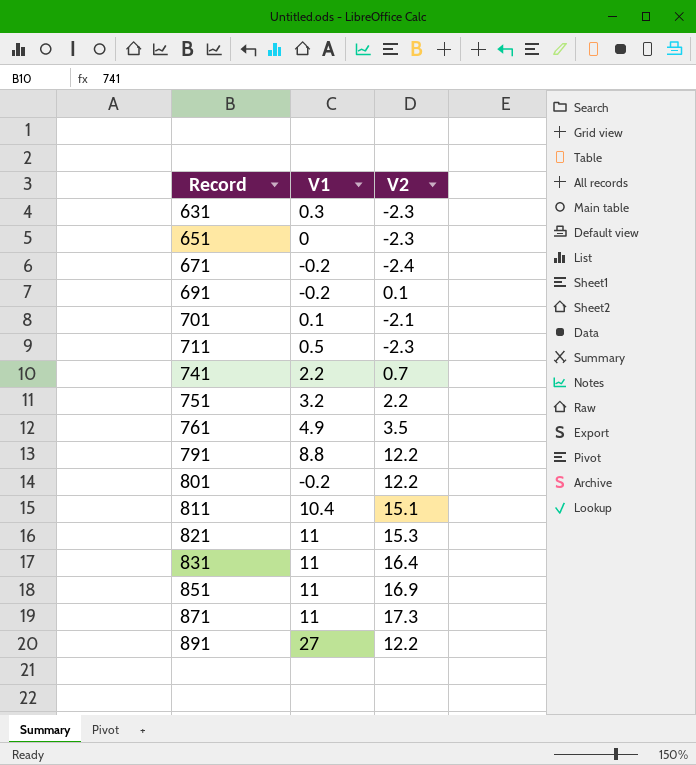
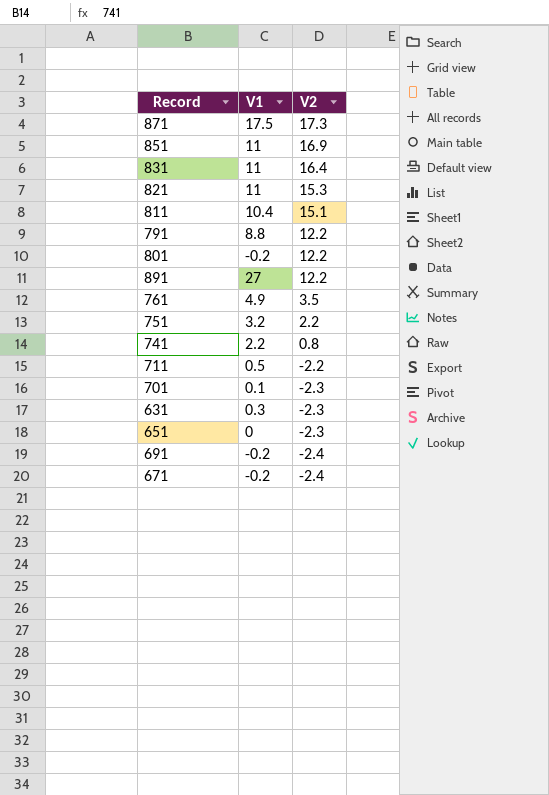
row order: Record ascending -> V2 descending
871 | V1: 11 -> 17.5
741 | V2: 0.7 -> 0.8
711 | V2: -2.3 -> -2.2
701 | V2: -2.1 -> -2.3
691 | V2: 0.1 -> -2.4

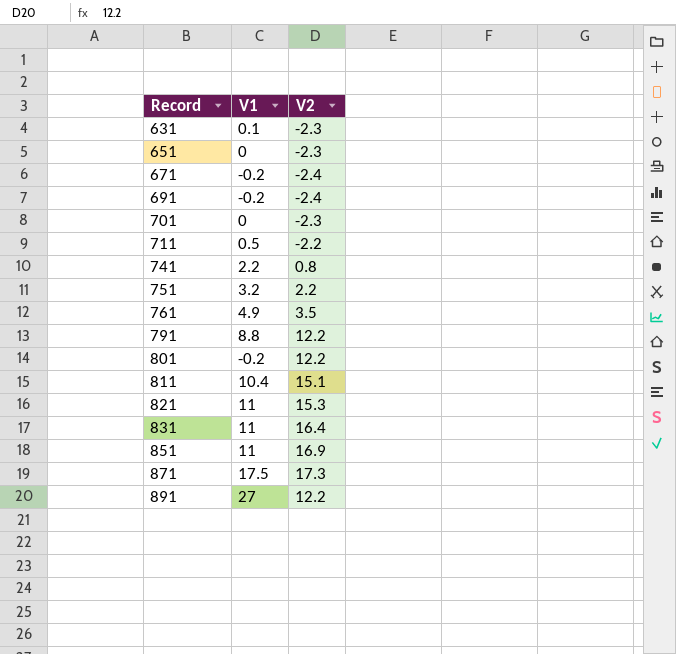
row order: V2 descending -> Record ascending
631 | V1: 0.3 -> 0.1
701 | V1: 0.1 -> 0

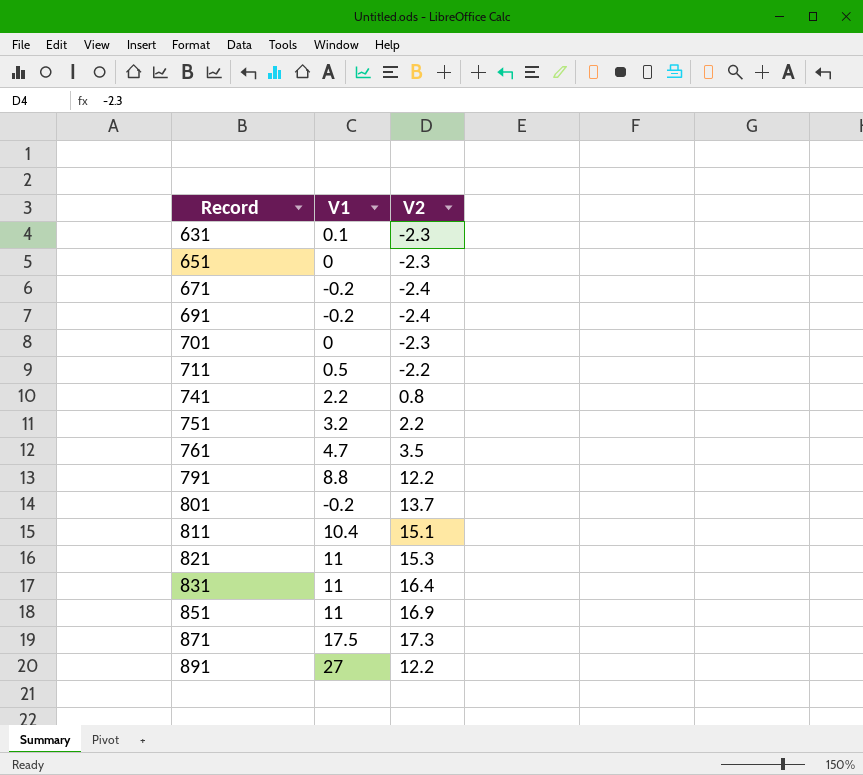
761 | V1: 4.9 -> 4.7
801 | V2: 12.2 -> 13.7

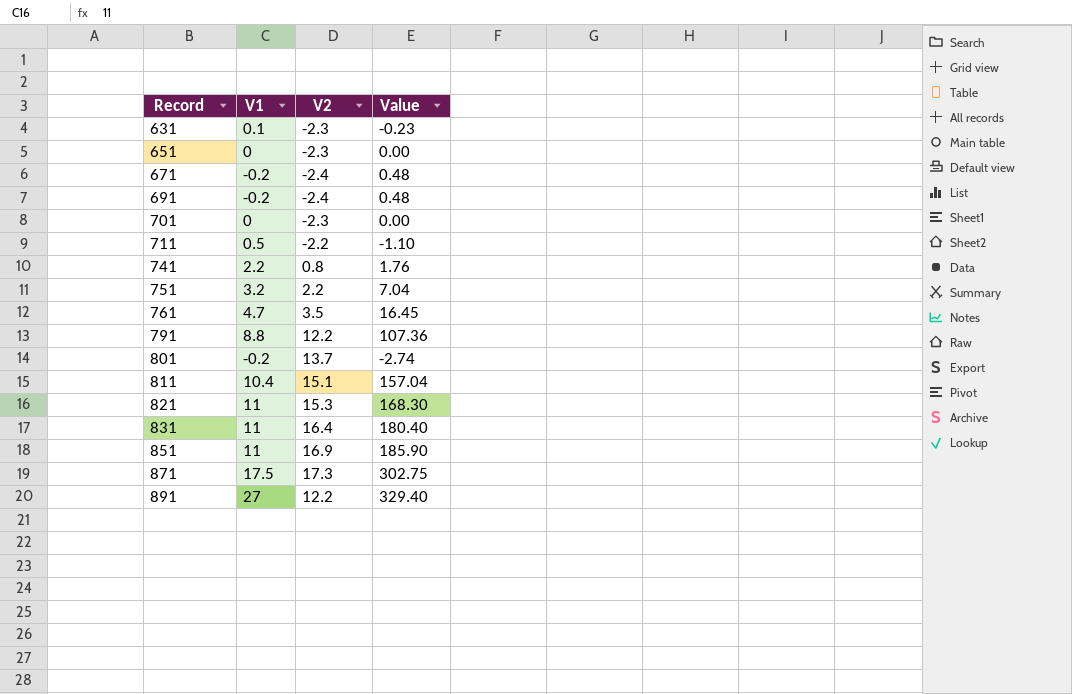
column Value | formula: none -> [V1] * [V2]

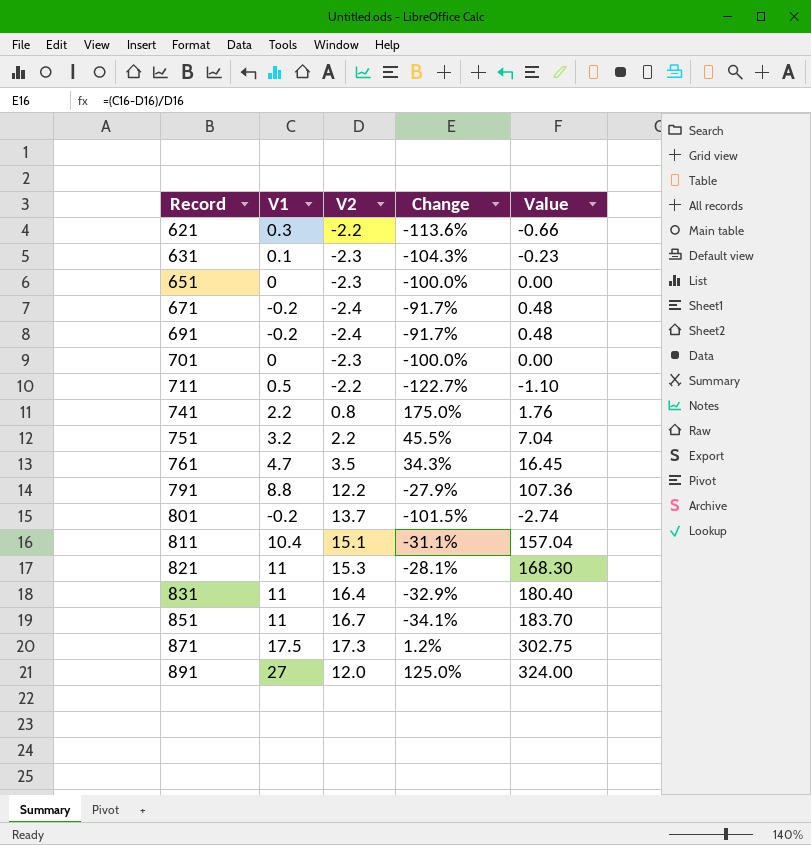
column Change | formula: none -> ([V1] - [V2]) / [V2]
row 621: none -> 0.3 | -2.2 | -113.6% | -0.66
851 | V2: 16.9 -> 16.7
851 | Value: 185.90 -> 183.70
891 | V2: 12.2 -> 12.0
891 | Value: 329.40 -> 324.00

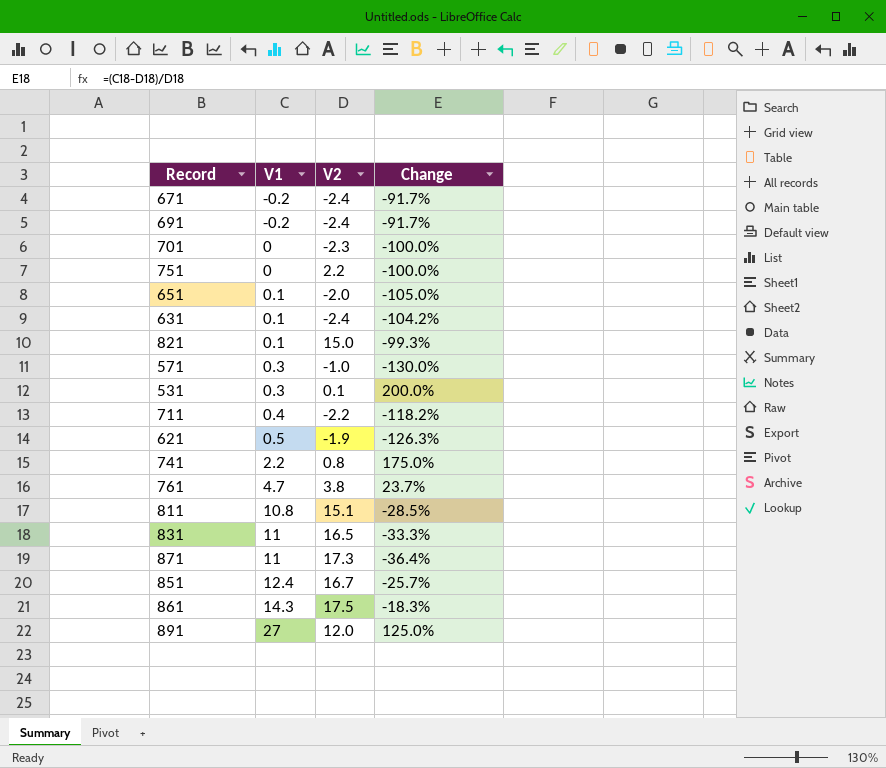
row order: Record ascending -> V1 ascending
column Value | formula: [V1] * [V2] -> none
row 791: 8.8 | 12.2 | -27.9% | 107.36 -> none
row 801: -0.2 | 13.7 | -101.5% | -2.74 -> none
751 | V1: 3.2 -> 0
751 | Change: 45.5% -> -100.0%
651 | V1: 0 -> 0.1
651 | V2: -2.3 -> -2.0
651 | Change: -100.0% -> -105.0%
631 | V2: -2.3 -> -2.4
631 | Change: -104.3% -> -104.2%
821 | V1: 11 -> 0.1
821 | V2: 15.3 -> 15.0
821 | Change: -28.1% -> -99.3%
row 571: none -> 0.3 | -1.0 | -130.0%
row 531: none -> 0.3 | 0.1 | 200.0%
711 | V1: 0.5 -> 0.4
711 | Change: -122.7% -> -118.2%
621 | V1: 0.3 -> 0.5
621 | V2: -2.2 -> -1.9
621 | Change: -113.6% -> -126.3%
761 | V2: 3.5 -> 3.8
761 | Change: 34.3% -> 23.7%
811 | V1: 10.4 -> 10.8
811 | Change: -31.1% -> -28.5%
831 | V2: 16.4 -> 16.5
831 | Change: -32.9% -> -33.3%
871 | V1: 17.5 -> 11
871 | Change: 1.2% -> -36.4%
851 | V1: 11 -> 12.4
851 | Change: -34.1% -> -25.7%
row 861: none -> 14.3 | 17.5 | -18.3%

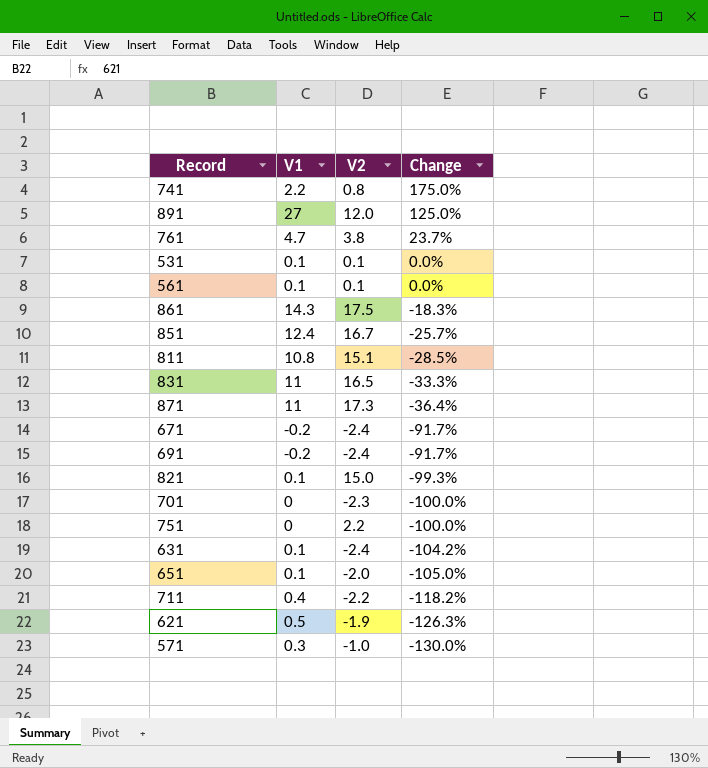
row order: V1 ascending -> Change descending
531 | V1: 0.3 -> 0.1
531 | Change: 200.0% -> 0.0%
row 561: none -> 0.1 | 0.1 | 0.0%

